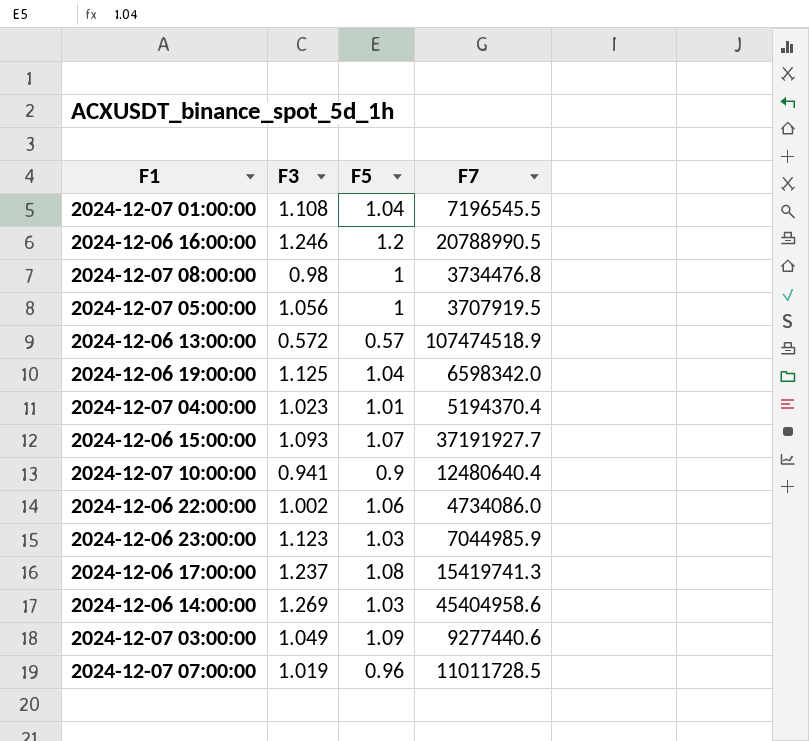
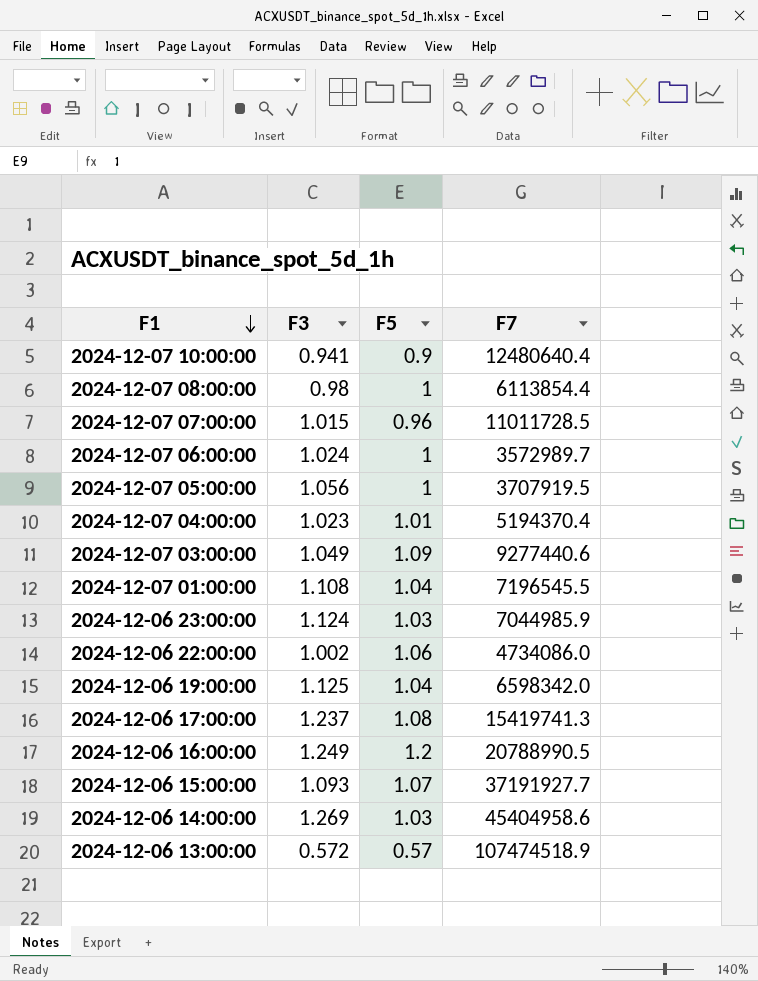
row order: none -> F1 descending
2024-12-07 08:00:00 | F7: 3734476.8 -> 6113854.4
2024-12-07 07:00:00 | F3: 1.019 -> 1.015
row 2024-12-07 06:00:00: none -> 1.024 | 1 | 3572989.7
2024-12-06 23:00:00 | F3: 1.123 -> 1.124
2024-12-06 16:00:00 | F3: 1.246 -> 1.249

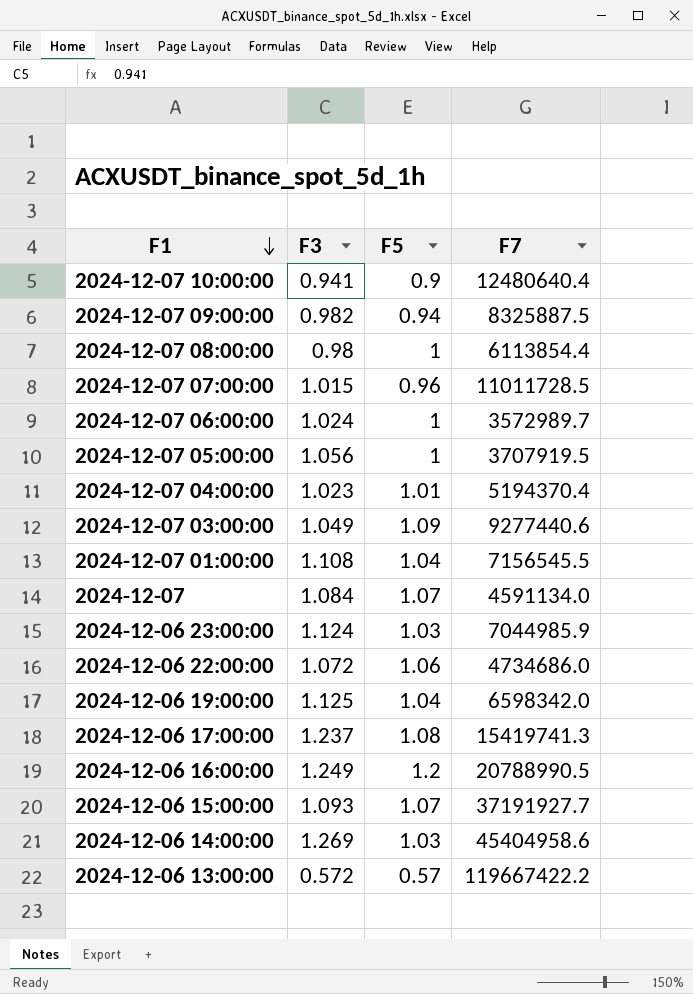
row 2024-12-07 09:00:00: none -> 0.982 | 0.94 | 8325887.5
2024-12-07 01:00:00 | F7: 7196545.5 -> 7156545.5
row 2024-12-07: none -> 1.084 | 1.07 | 4591134.0
2024-12-06 22:00:00 | F3: 1.002 -> 1.072
2024-12-06 22:00:00 | F7: 4734086.0 -> 4734686.0
2024-12-06 13:00:00 | F7: 107474518.9 -> 119667422.2

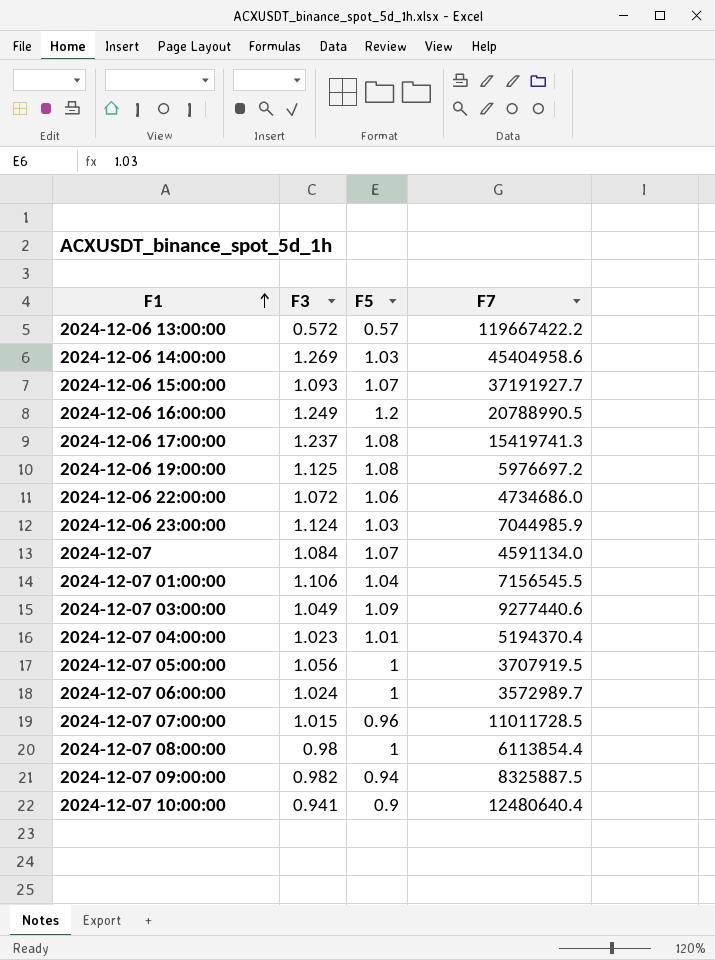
row order: F1 descending -> F1 ascending
2024-12-06 19:00:00 | F5: 1.04 -> 1.08
2024-12-06 19:00:00 | F7: 6598342.0 -> 5976697.2
2024-12-07 01:00:00 | F3: 1.108 -> 1.106

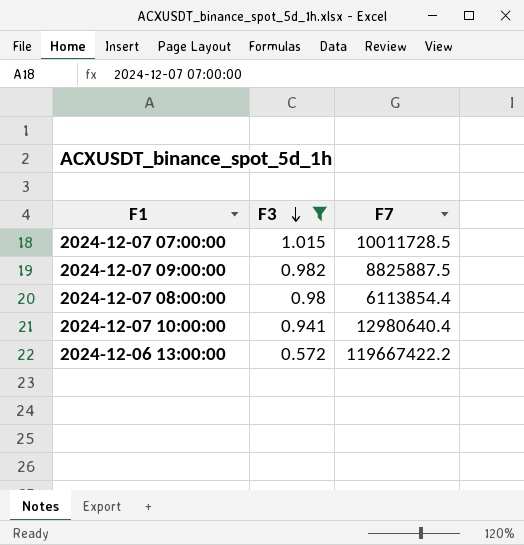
filter: none -> F3 <= 1.015
row order: F1 ascending -> F3 descending
column F5 | position: 3 -> none
2024-12-07 07:00:00 | F7: 11011728.5 -> 10011728.5
2024-12-07 09:00:00 | F7: 8325887.5 -> 8825887.5
2024-12-07 10:00:00 | F7: 12480640.4 -> 12980640.4

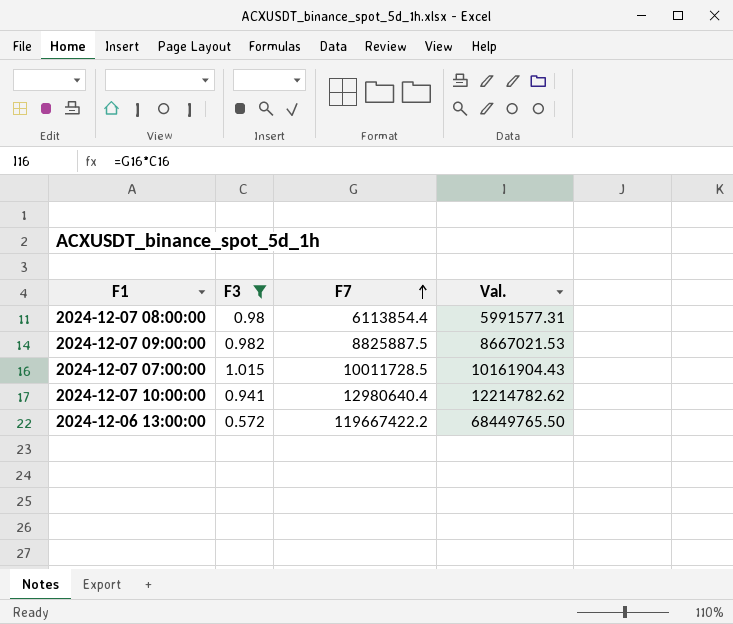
row order: F3 descending -> F7 ascending
column Val. | formula: none -> [F3] * [F7]

